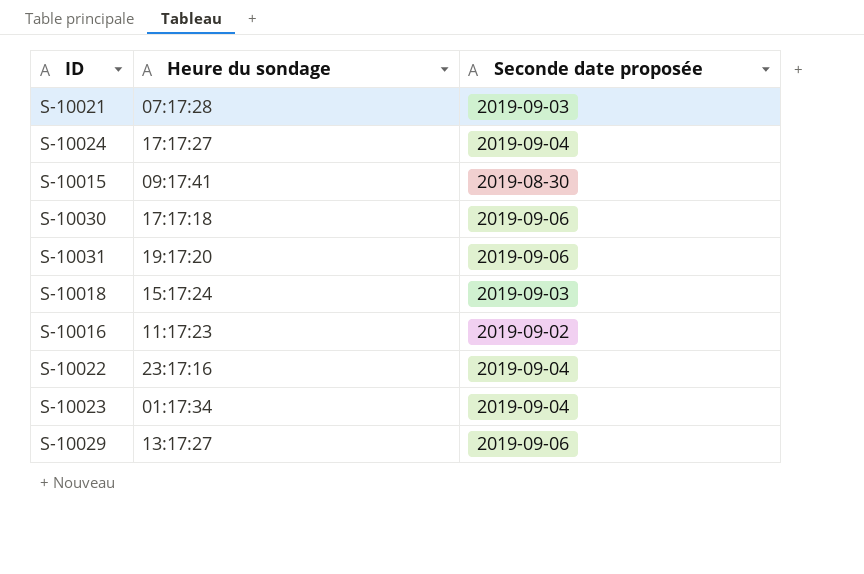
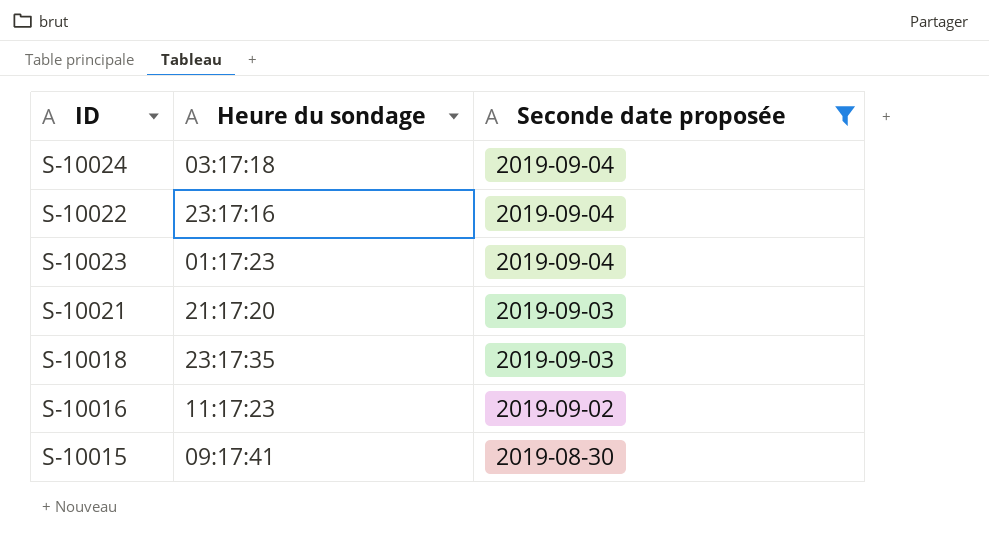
filter: none -> Seconde date proposée != 2019-09-06
row order: none -> Seconde date proposée descending
S-10024 | Heure du sondage: 17:17:27 -> 03:17:18
S-10023 | Heure du sondage: 01:17:34 -> 01:17:23
S-10021 | Heure du sondage: 07:17:28 -> 21:17:20
S-10018 | Heure du sondage: 15:17:24 -> 23:17:35

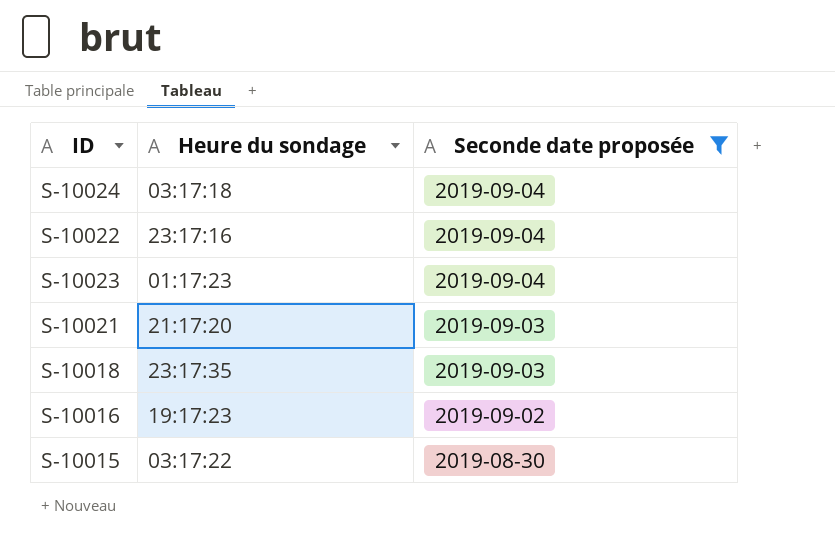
S-10016 | Heure du sondage: 11:17:23 -> 19:17:23
S-10015 | Heure du sondage: 09:17:41 -> 03:17:22

